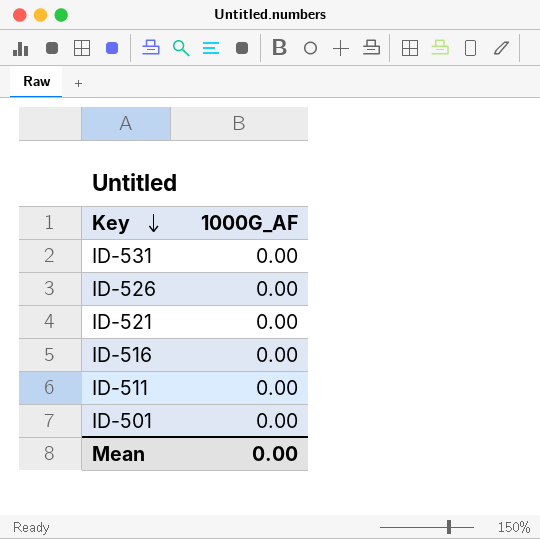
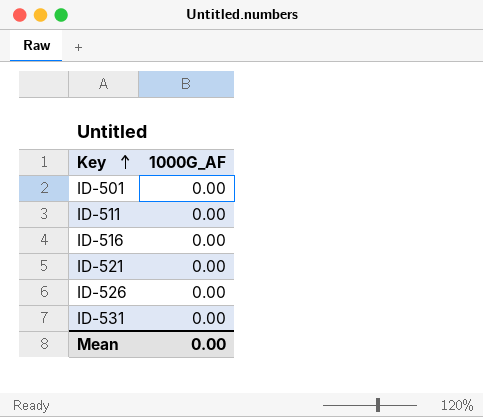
row order: Key descending -> Key ascending

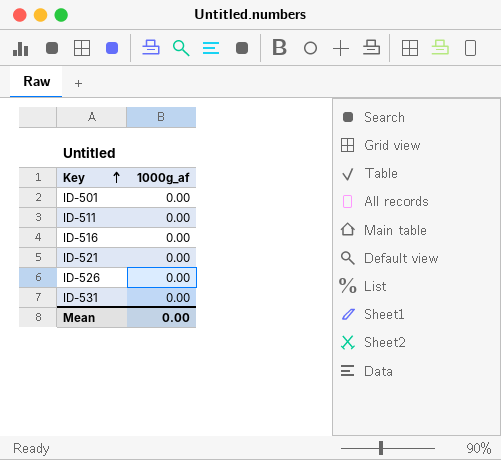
column name: 1000G_AF -> 1000g_af

